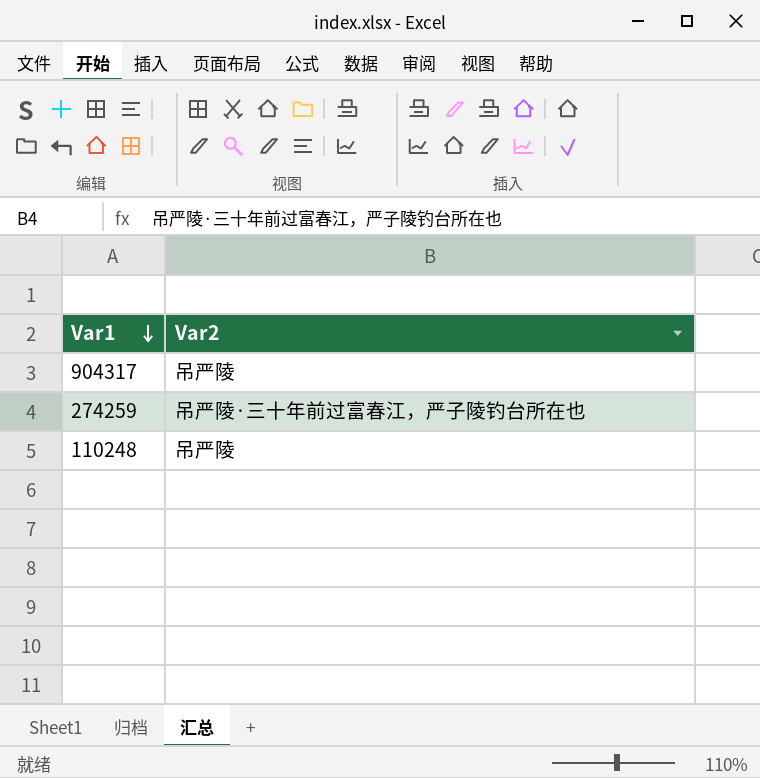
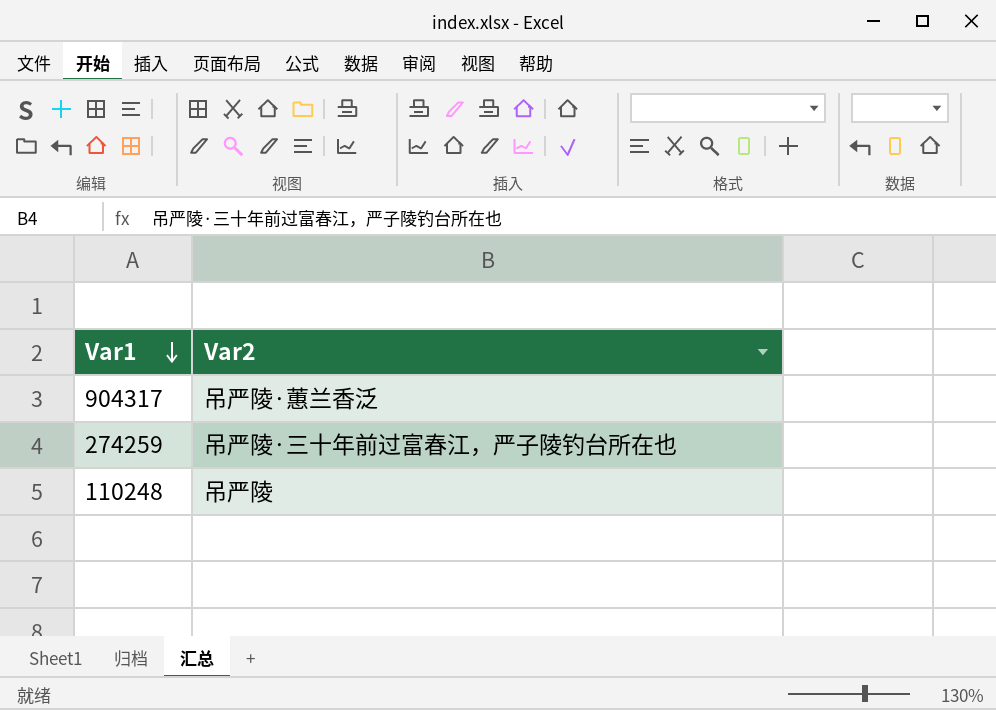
904317 | Var2: 吊严陵 -> 吊严陵·蕙兰香泛

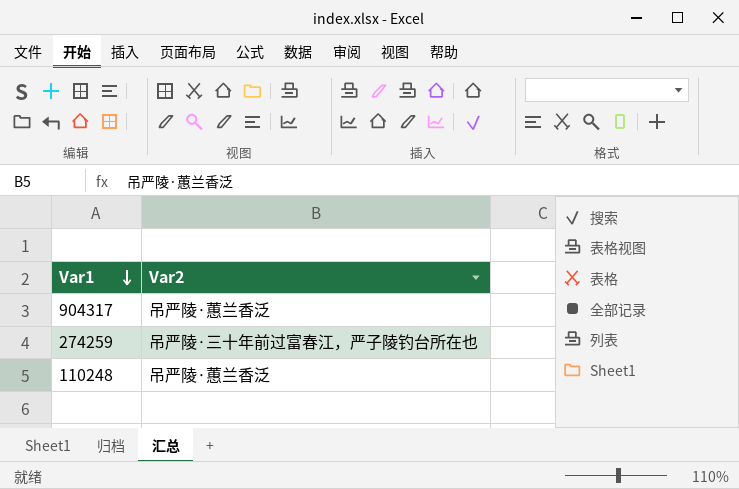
110248 | Var2: 吊严陵 -> 吊严陵·蕙兰香泛

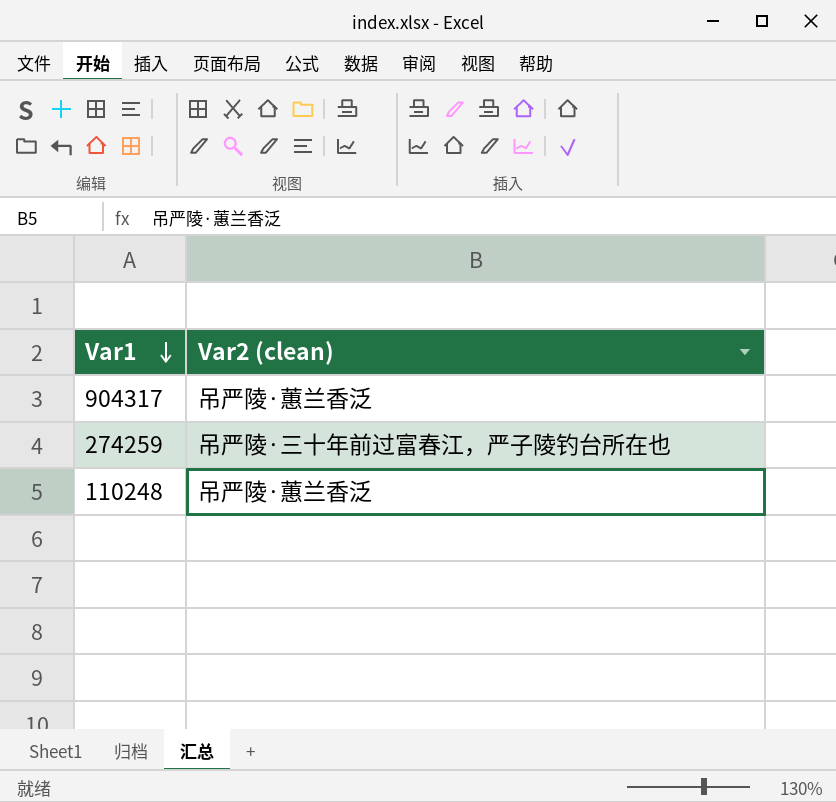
column name: Var2 -> Var2 (clean)

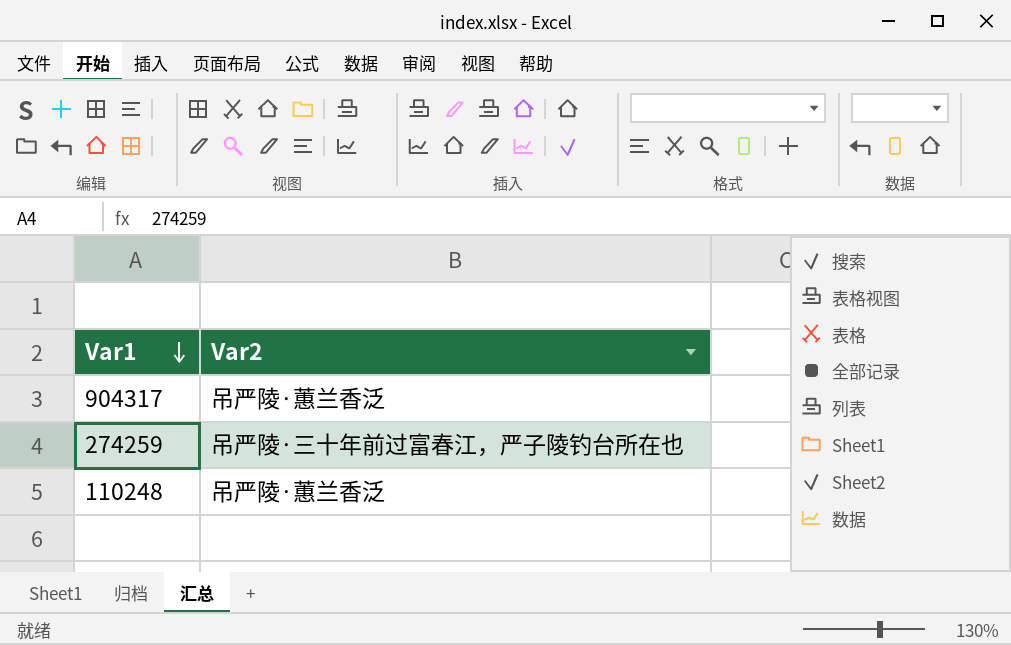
column name: Var2 (clean) -> Var2

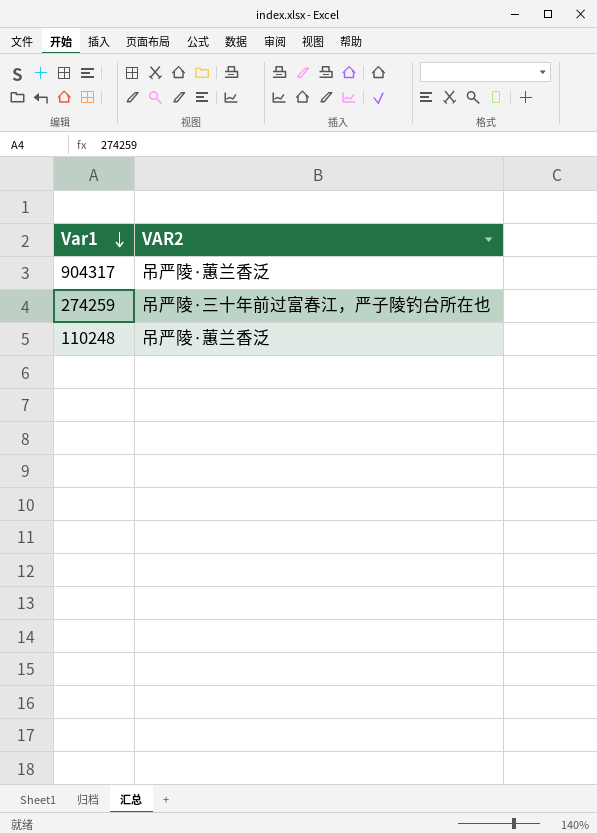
column name: Var2 -> VAR2

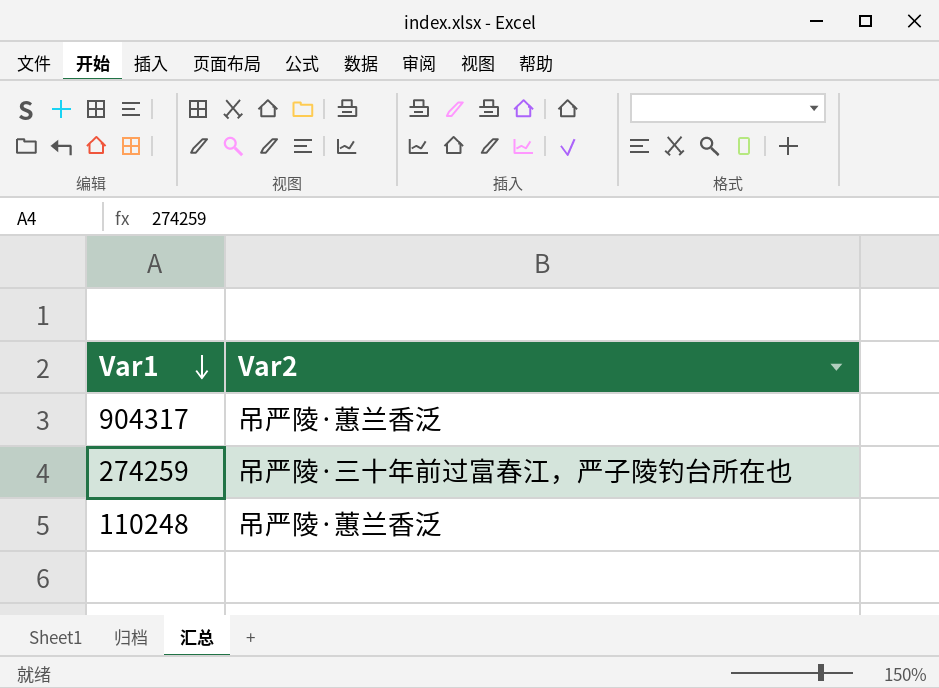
column name: VAR2 -> Var2

